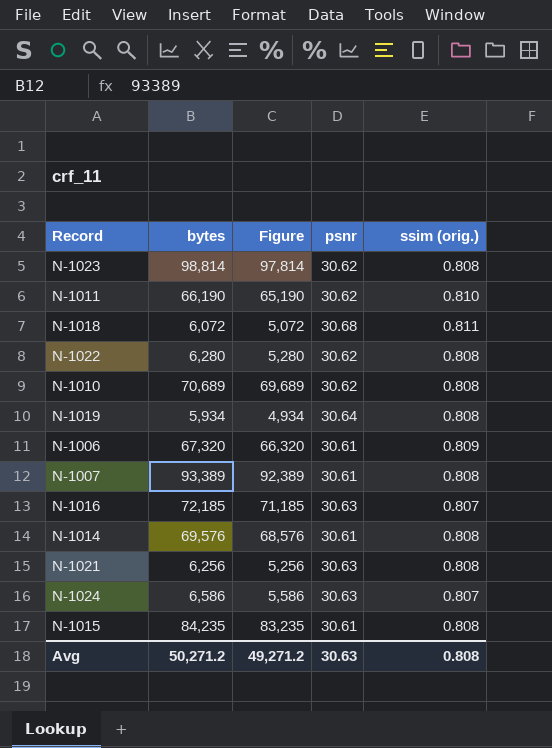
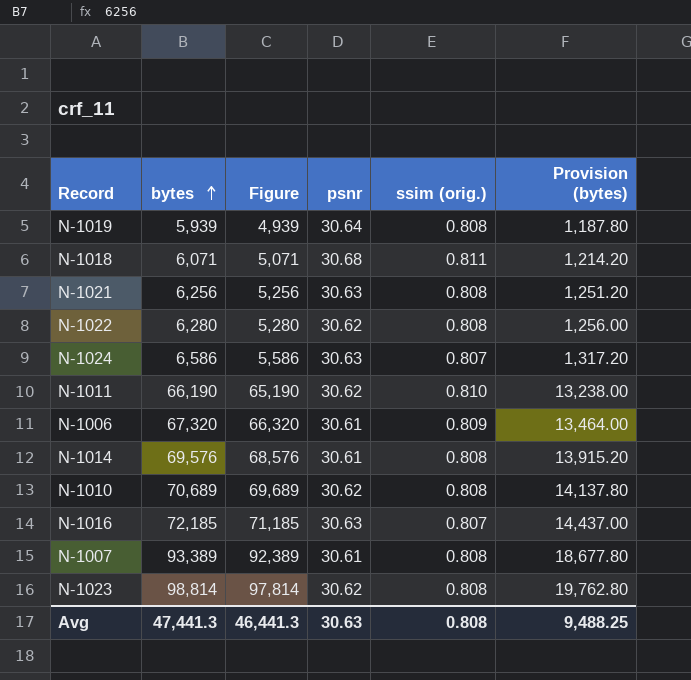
row order: none -> bytes ascending
column Provision (bytes) | formula: none -> [bytes] * 0.2
row N-1015: 84,235 | 83,235 | 30.61 | 0.808 -> none
N-1019 | bytes: 5,934 -> 5,939
N-1019 | Figure: 4,934 -> 4,939
N-1018 | bytes: 6,072 -> 6,071
N-1018 | Figure: 5,072 -> 5,071
Avg | bytes: 50,271.2 -> 47,441.3
Avg | Figure: 49,271.2 -> 46,441.3

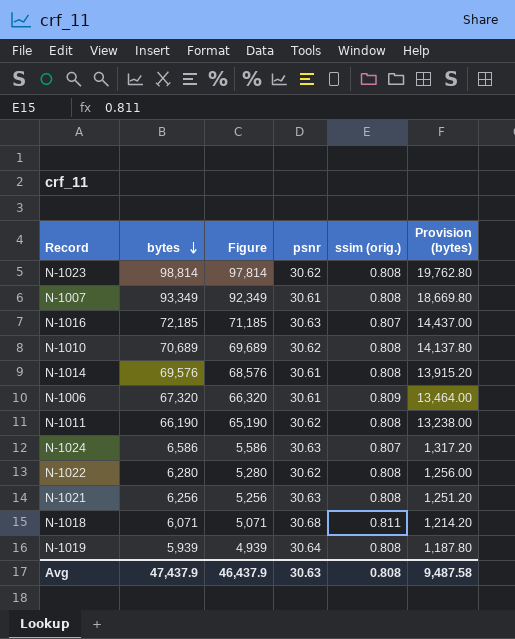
row order: bytes ascending -> bytes descending
N-1007 | bytes: 93,389 -> 93,349
N-1007 | Figure: 92,389 -> 92,349
N-1007 | Provision (bytes): 18,677.80 -> 18,669.80
N-1011 | ssim (orig.): 0.810 -> 0.808
Avg | bytes: 47,441.3 -> 47,437.9
Avg | Figure: 46,441.3 -> 46,437.9
Avg | Provision (bytes): 9,488.25 -> 9,487.58

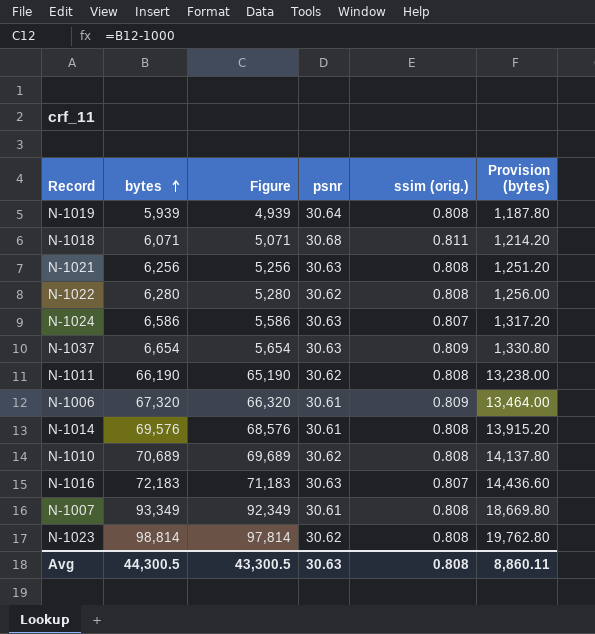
row order: bytes descending -> bytes ascending
row N-1037: none -> 6,654 | 5,654 | 30.63 | 0.809 | 1,330.80
N-1016 | bytes: 72,185 -> 72,183
N-1016 | Figure: 71,185 -> 71,183
N-1016 | Provision (bytes): 14,437.00 -> 14,436.60
Avg | bytes: 47,437.9 -> 44,300.5
Avg | Figure: 46,437.9 -> 43,300.5
Avg | Provision (bytes): 9,487.58 -> 8,860.11

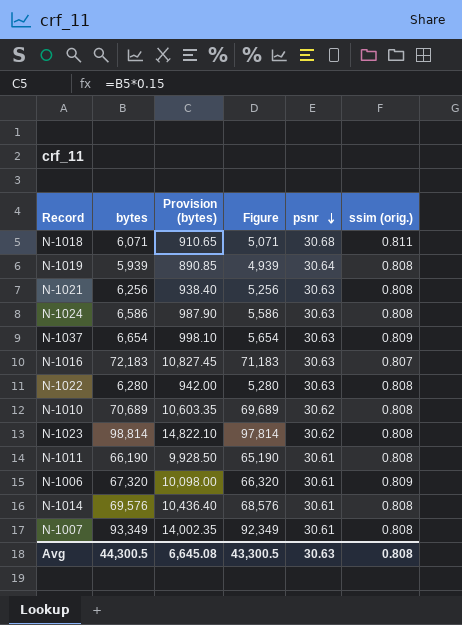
row order: bytes ascending -> psnr descending
column Provision (bytes) | formula: [bytes] * 0.2 -> [bytes] * 0.15
column Provision (bytes) | position: 6 -> 3
N-1024 | ssim (orig.): 0.807 -> 0.808
N-1022 | psnr: 30.62 -> 30.63
N-1011 | psnr: 30.62 -> 30.61
Avg | Provision (bytes): 8,860.11 -> 6,645.08

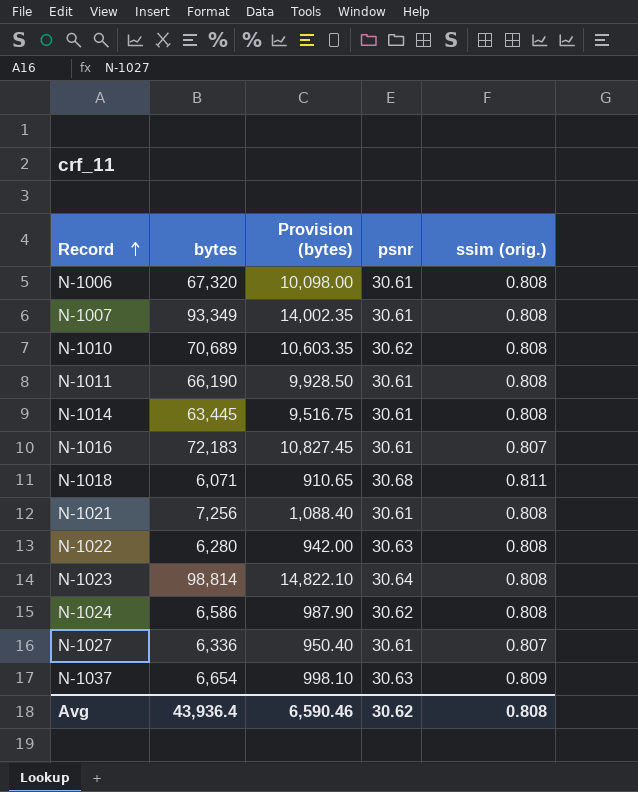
row order: psnr descending -> Record ascending
column Figure | formula: [bytes] - 1000 -> none
row N-1019: 5,939 | 890.85 | 4,939 | 30.64 | 0.808 -> none
N-1006 | ssim (orig.): 0.809 -> 0.808
N-1014 | bytes: 69,576 -> 63,445
N-1014 | Provision (bytes): 10,436.40 -> 9,516.75
N-1016 | psnr: 30.63 -> 30.61
N-1021 | bytes: 6,256 -> 7,256
N-1021 | Provision (bytes): 938.40 -> 1,088.40
N-1021 | psnr: 30.63 -> 30.61
N-1023 | psnr: 30.62 -> 30.64
N-1024 | psnr: 30.63 -> 30.62
row N-1027: none -> 6,336 | 950.40 | 30.61 | 0.807
Avg | bytes: 44,300.5 -> 43,936.4
Avg | Provision (bytes): 6,645.08 -> 6,590.46
Avg | psnr: 30.63 -> 30.62

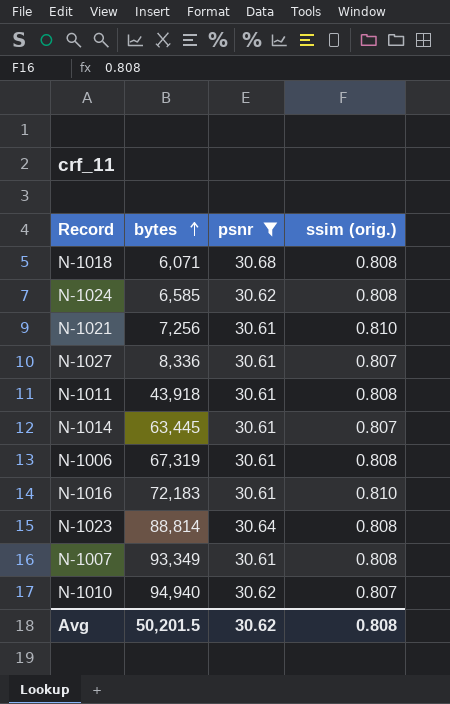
filter: none -> psnr != 30.63
row order: Record ascending -> bytes ascending
column Provision (bytes) | formula: [bytes] * 0.15 -> none
N-1018 | ssim (orig.): 0.811 -> 0.808
N-1024 | bytes: 6,586 -> 6,585
N-1021 | ssim (orig.): 0.808 -> 0.810
N-1027 | bytes: 6,336 -> 8,336
N-1011 | bytes: 66,190 -> 43,918
N-1014 | ssim (orig.): 0.808 -> 0.807
N-1006 | bytes: 67,320 -> 67,319
N-1016 | ssim (orig.): 0.807 -> 0.810
N-1023 | bytes: 98,814 -> 88,814
N-1010 | bytes: 70,689 -> 94,940
N-1010 | ssim (orig.): 0.808 -> 0.807
Avg | bytes: 43,936.4 -> 50,201.5

